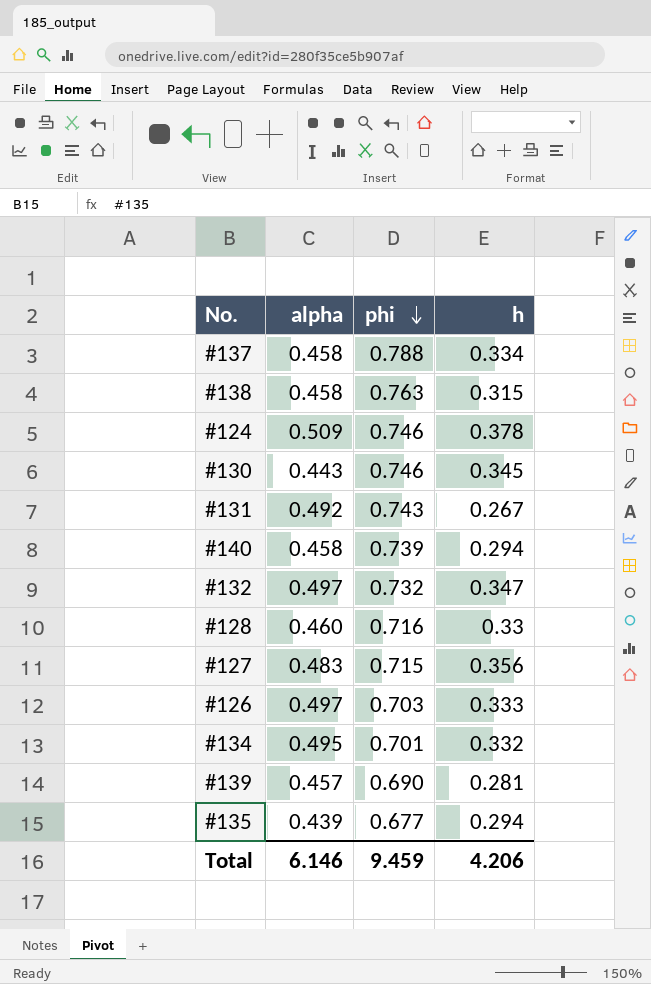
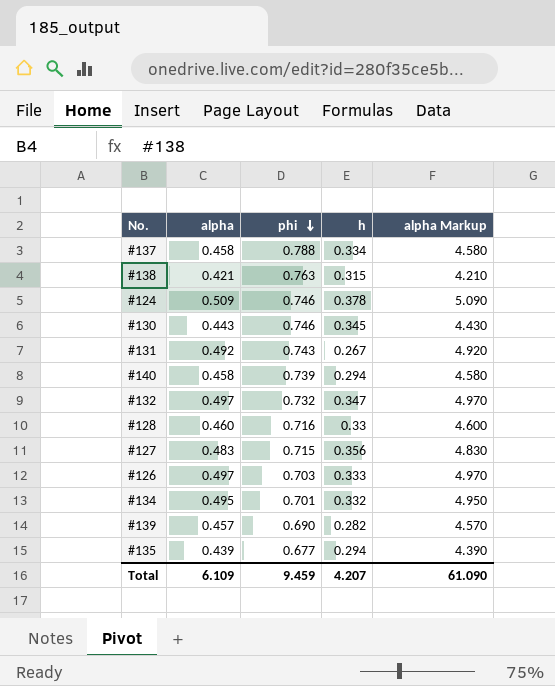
column alpha Markup | formula: none -> [alpha] * 10
#138 | alpha: 0.458 -> 0.421
#139 | h: 0.281 -> 0.282
Total | alpha: 6.146 -> 6.109
Total | h: 4.206 -> 4.207

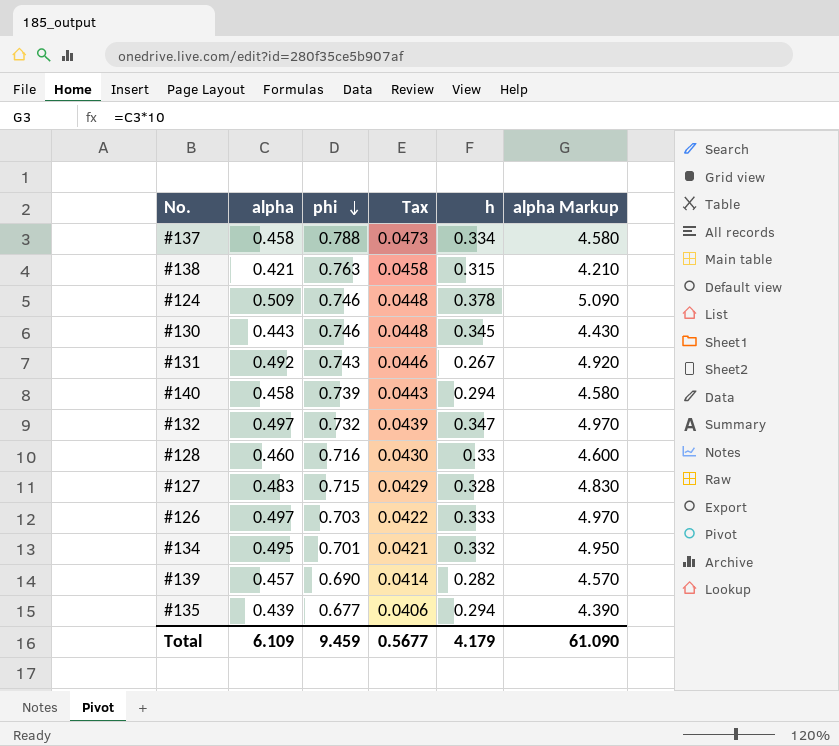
column Tax | formula: none -> [phi] * 0.06
#127 | h: 0.356 -> 0.328
Total | h: 4.207 -> 4.179

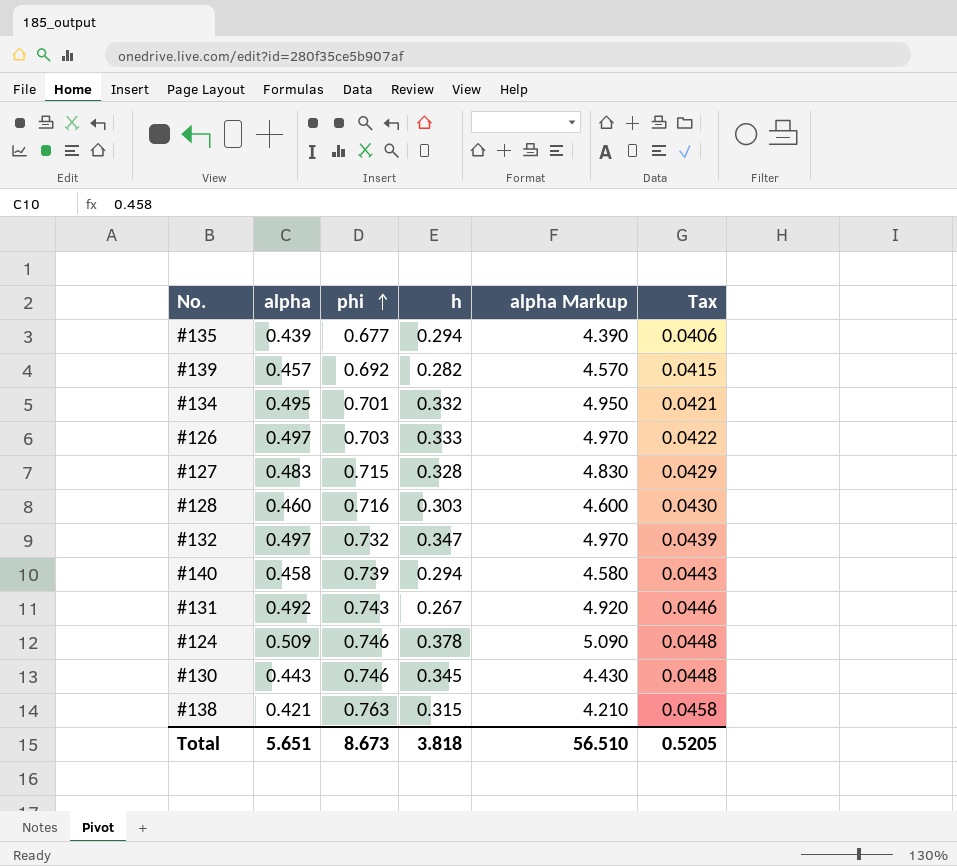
row order: phi descending -> phi ascending
column Tax | position: 4 -> 6
row #137: 0.458 | 0.788 | 0.0473 | 0.334 | 4.580 -> none
#139 | phi: 0.690 -> 0.692
#139 | Tax: 0.0414 -> 0.0415
#128 | h: 0.33 -> 0.303
Total | alpha: 6.109 -> 5.651
Total | phi: 9.459 -> 8.673
Total | h: 4.179 -> 3.818
Total | alpha Markup: 61.090 -> 56.510
Total | Tax: 0.5677 -> 0.5205

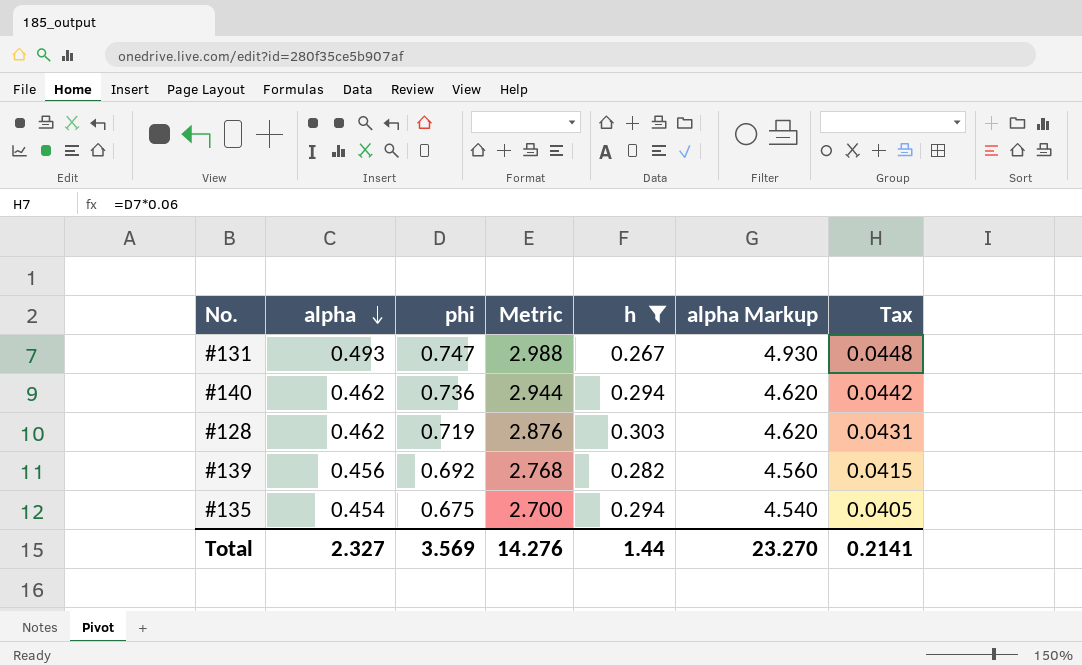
filter: none -> h <= 0.303
row order: phi ascending -> alpha descending
column Metric | formula: none -> [phi] * 4
#131 | alpha: 0.492 -> 0.493
#131 | phi: 0.743 -> 0.747
#131 | alpha Markup: 4.920 -> 4.930
#131 | Tax: 0.0446 -> 0.0448
#140 | alpha: 0.458 -> 0.462
#140 | phi: 0.739 -> 0.736
#140 | alpha Markup: 4.580 -> 4.620
#140 | Tax: 0.0443 -> 0.0442
#128 | alpha: 0.460 -> 0.462
#128 | phi: 0.716 -> 0.719
#128 | alpha Markup: 4.600 -> 4.620
#128 | Tax: 0.0430 -> 0.0431
#139 | alpha: 0.457 -> 0.456
#139 | alpha Markup: 4.570 -> 4.560
#135 | alpha: 0.439 -> 0.454
#135 | phi: 0.677 -> 0.675
#135 | alpha Markup: 4.390 -> 4.540
#135 | Tax: 0.0406 -> 0.0405
Total | alpha: 5.651 -> 2.327
Total | phi: 8.673 -> 3.569
Total | h: 3.818 -> 1.44
Total | alpha Markup: 56.510 -> 23.270
Total | Tax: 0.5205 -> 0.2141

